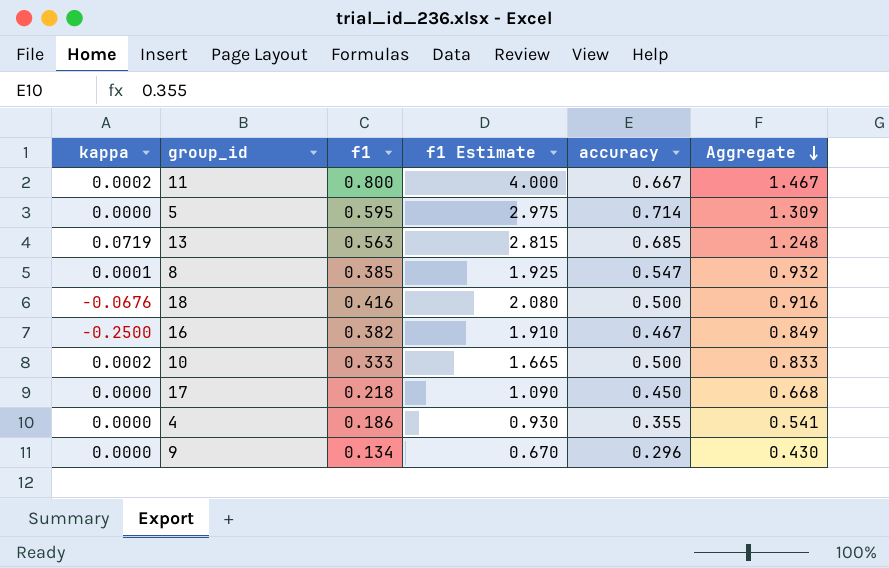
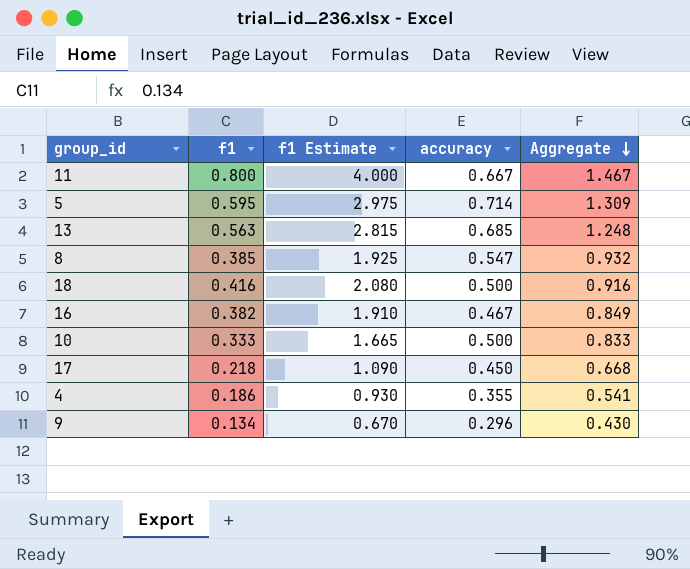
column kappa | position: 1 -> none

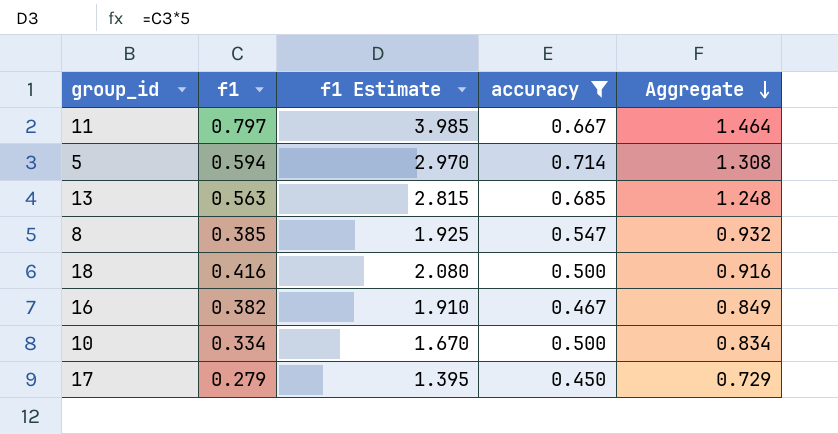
filter: none -> accuracy >= 0.450
11 | f1: 0.800 -> 0.797
11 | f1 Estimate: 4.000 -> 3.985
11 | Aggregate: 1.467 -> 1.464
5 | f1: 0.595 -> 0.594
5 | f1 Estimate: 2.975 -> 2.970
5 | Aggregate: 1.309 -> 1.308
10 | f1: 0.333 -> 0.334
10 | f1 Estimate: 1.665 -> 1.670
10 | Aggregate: 0.833 -> 0.834
17 | f1: 0.218 -> 0.279
17 | f1 Estimate: 1.090 -> 1.395
17 | Aggregate: 0.668 -> 0.729

